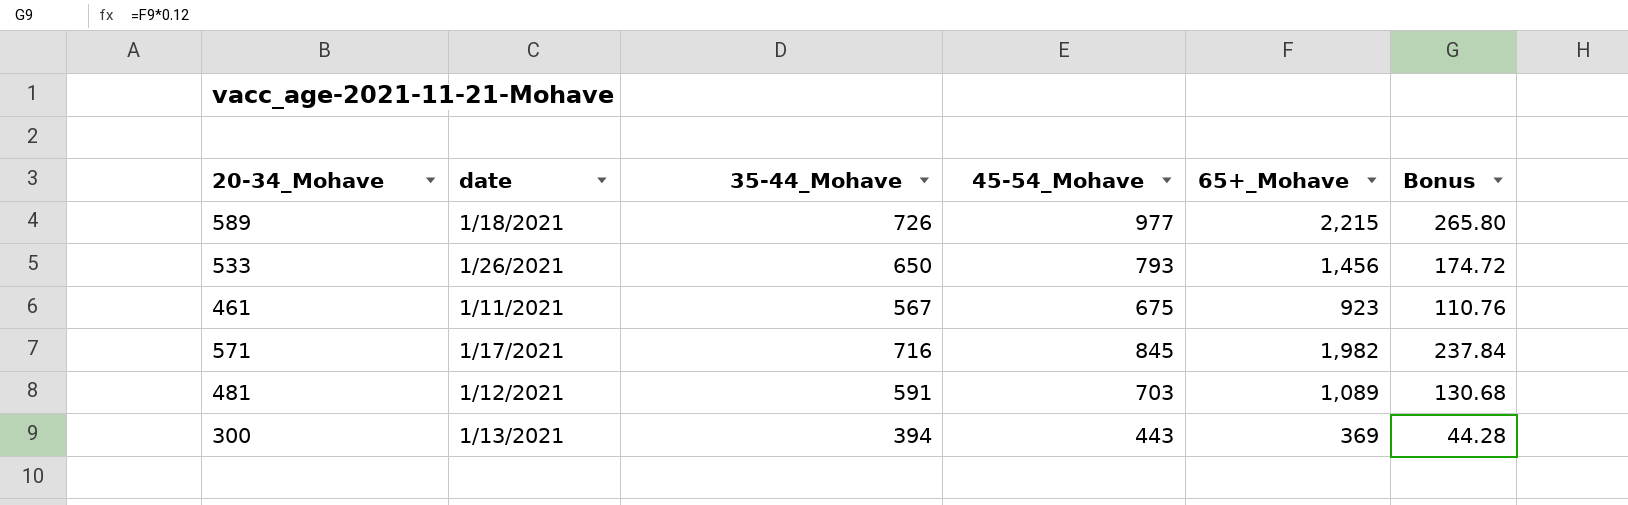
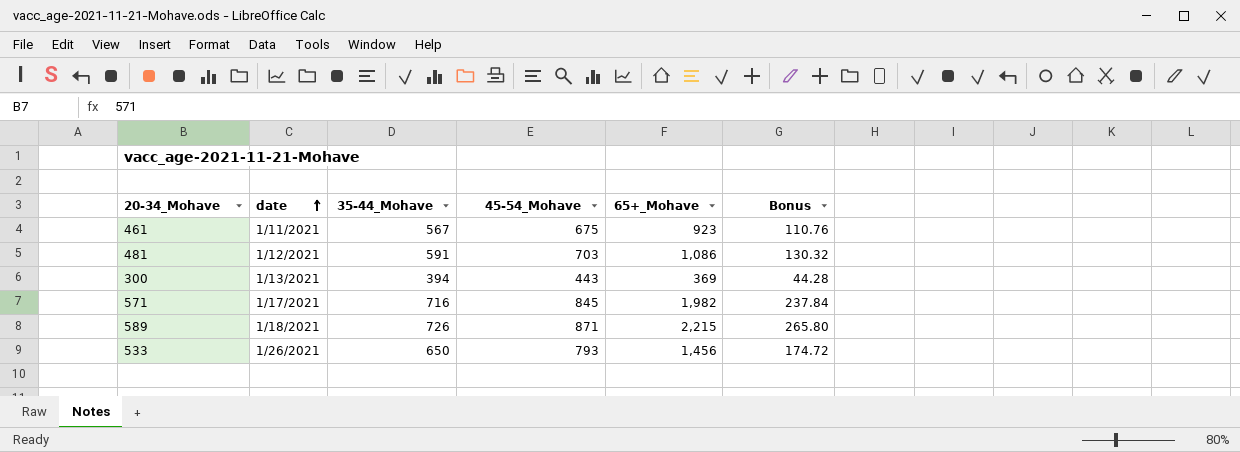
row order: none -> date ascending
481 | 65+_Mohave: 1,089 -> 1,086
481 | Bonus: 130.68 -> 130.32
589 | 45-54_Mohave: 977 -> 871

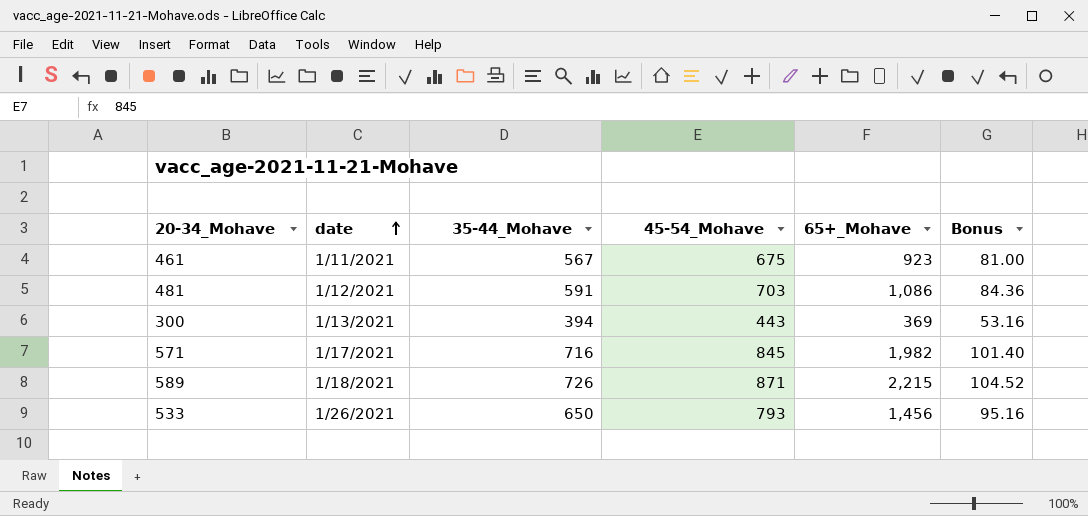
column Bonus | formula: [65+_Mohave] * 0.12 -> [45-54_Mohave] * 0.12

